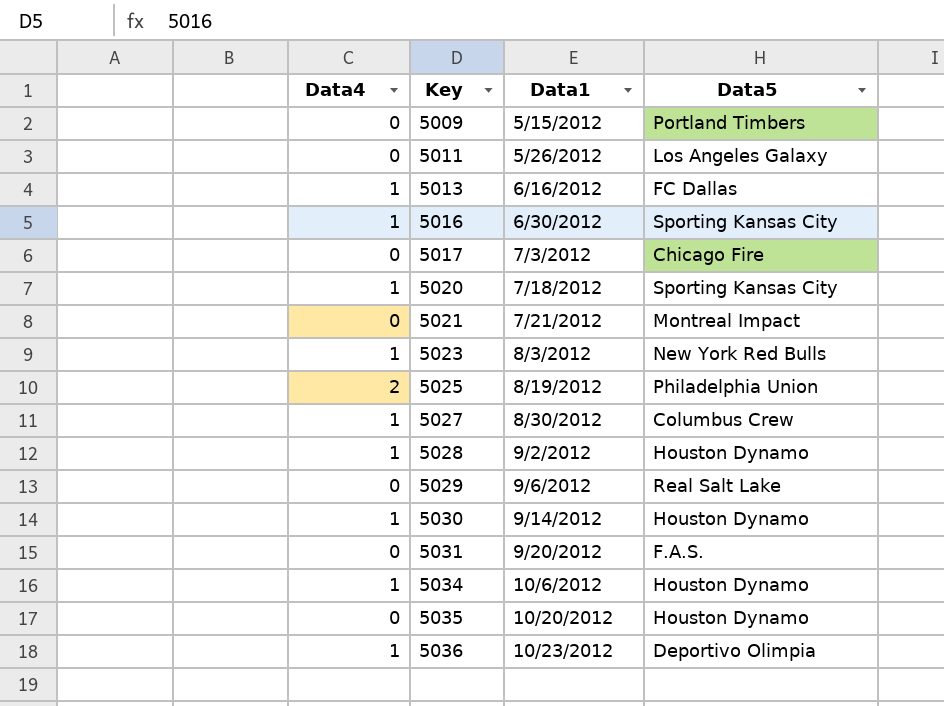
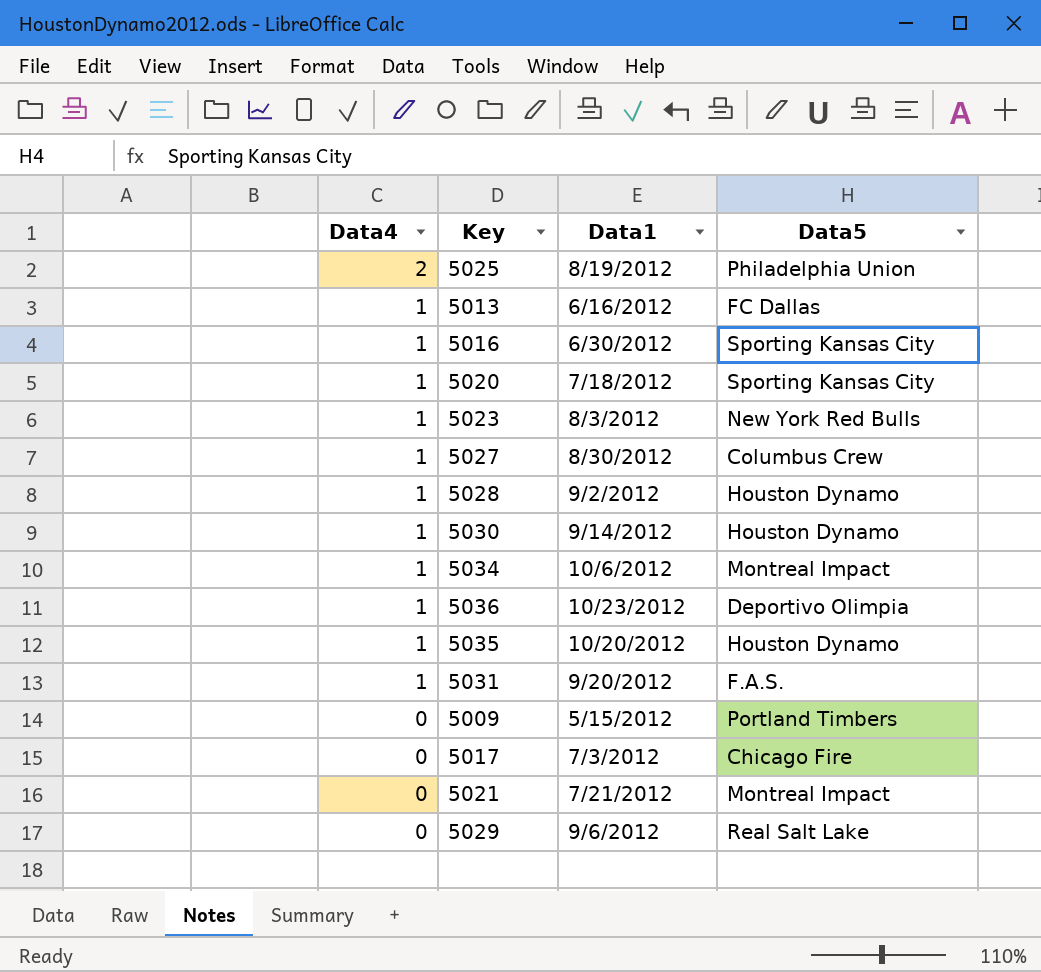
row order: Key ascending -> Data4 descending
row 5011: 0 | 5/26/2012 | Los Angeles Galaxy -> none
5034 | Data5: Houston Dynamo -> Montreal Impact
5035 | Data4: 0 -> 1
5031 | Data4: 0 -> 1

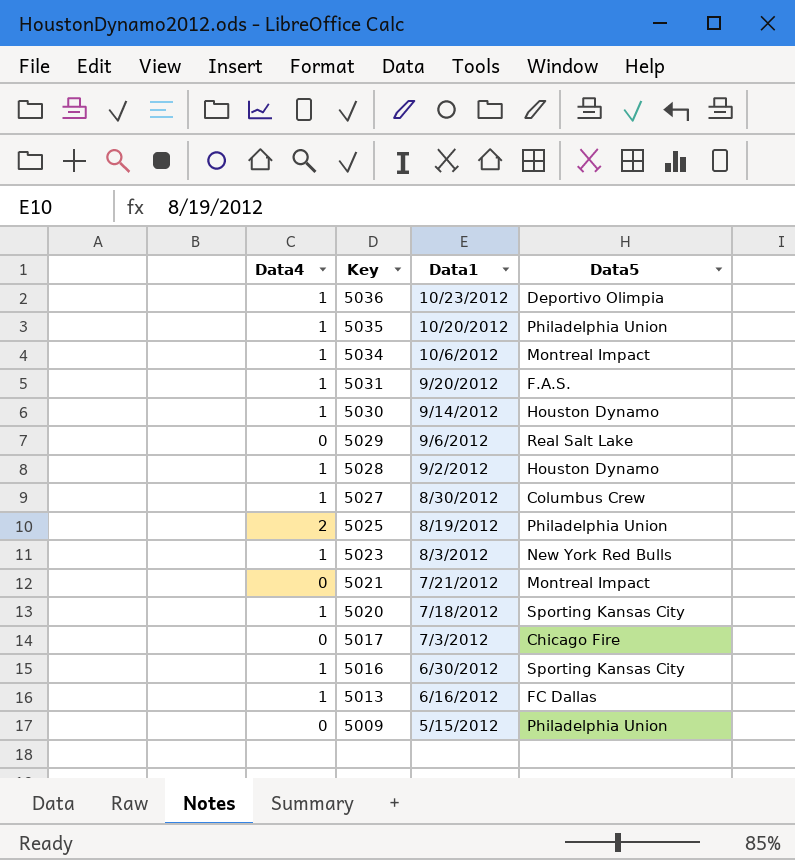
row order: Data4 descending -> Key descending
5035 | Data5: Houston Dynamo -> Philadelphia Union
5009 | Data5: Portland Timbers -> Philadelphia Union

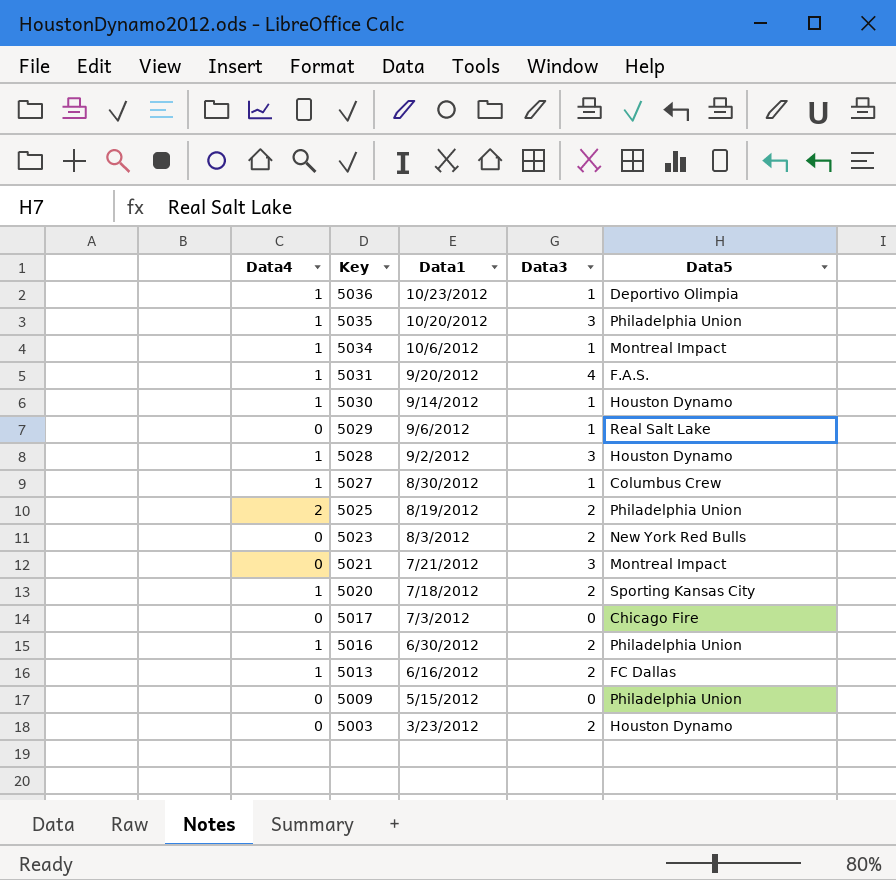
column Data3 | position: none -> 4
5023 | Data4: 1 -> 0
5016 | Data5: Sporting Kansas City -> Philadelphia Union
row 5003: none -> 0 | 3/23/2012 | 2 | Houston Dynamo

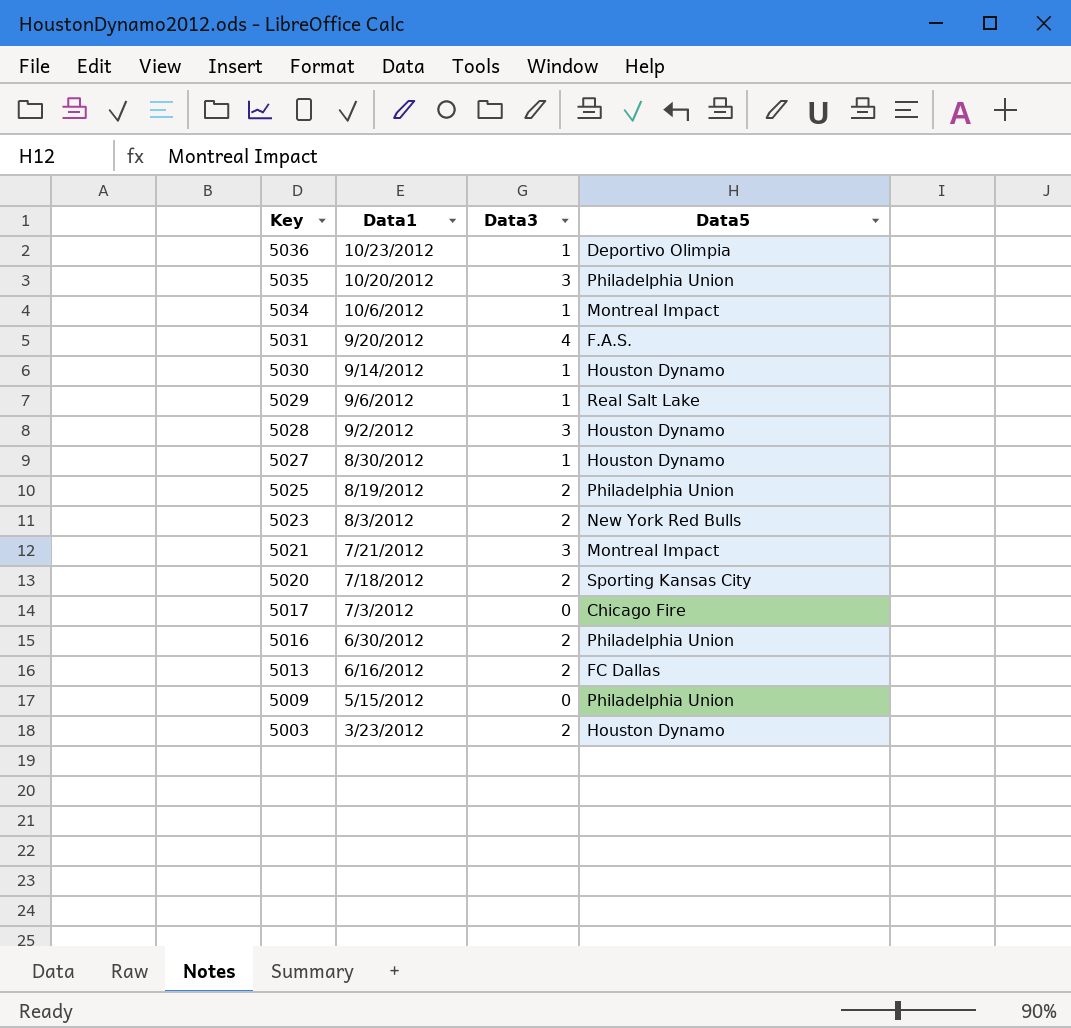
column Data4 | position: 1 -> none
5027 | Data5: Columbus Crew -> Houston Dynamo

